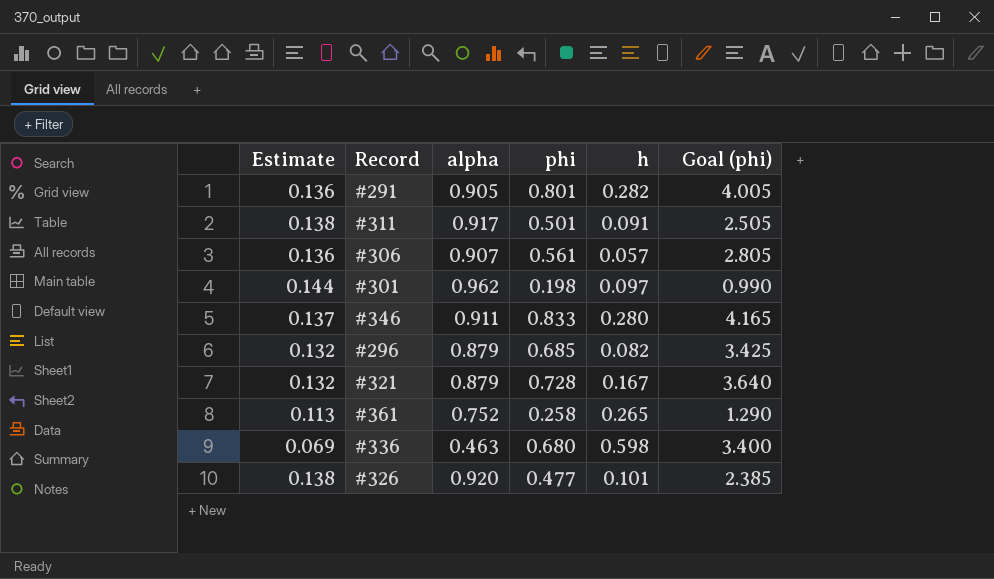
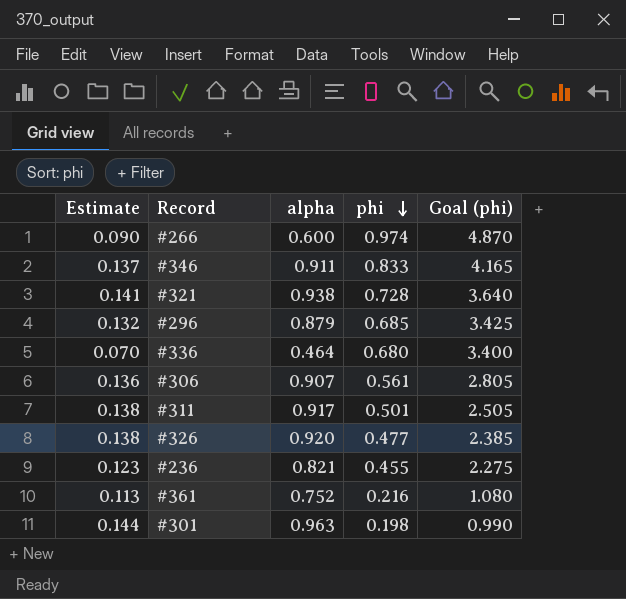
row order: none -> phi descending
column h | position: 5 -> none
row #291: 0.136 | 0.905 | 0.801 | 0.282 | 4.005 -> none
row #266: none -> 0.090 | 0.600 | 0.974 | 4.870
#321 | Estimate: 0.132 -> 0.141
#321 | alpha: 0.879 -> 0.938
#336 | Estimate: 0.069 -> 0.070
#336 | alpha: 0.463 -> 0.464
row #236: none -> 0.123 | 0.821 | 0.455 | 2.275
#361 | phi: 0.258 -> 0.216
#361 | Goal (phi): 1.290 -> 1.080
#301 | alpha: 0.962 -> 0.963

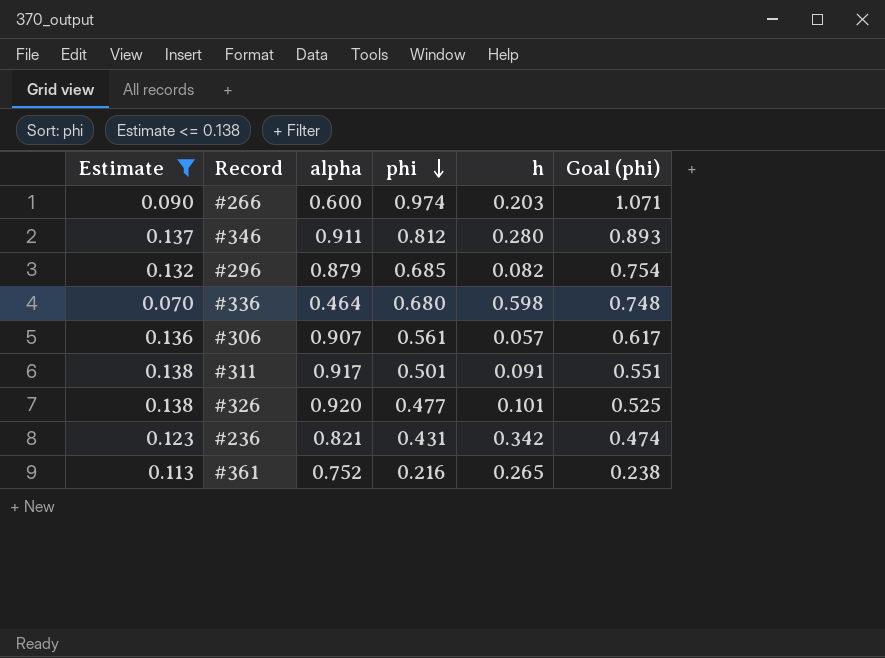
filter: none -> Estimate <= 0.138
column h | position: none -> 5
column Goal (phi) | formula: [phi] * 5 -> [phi] * 1.1
#346 | phi: 0.833 -> 0.812
#236 | phi: 0.455 -> 0.431

